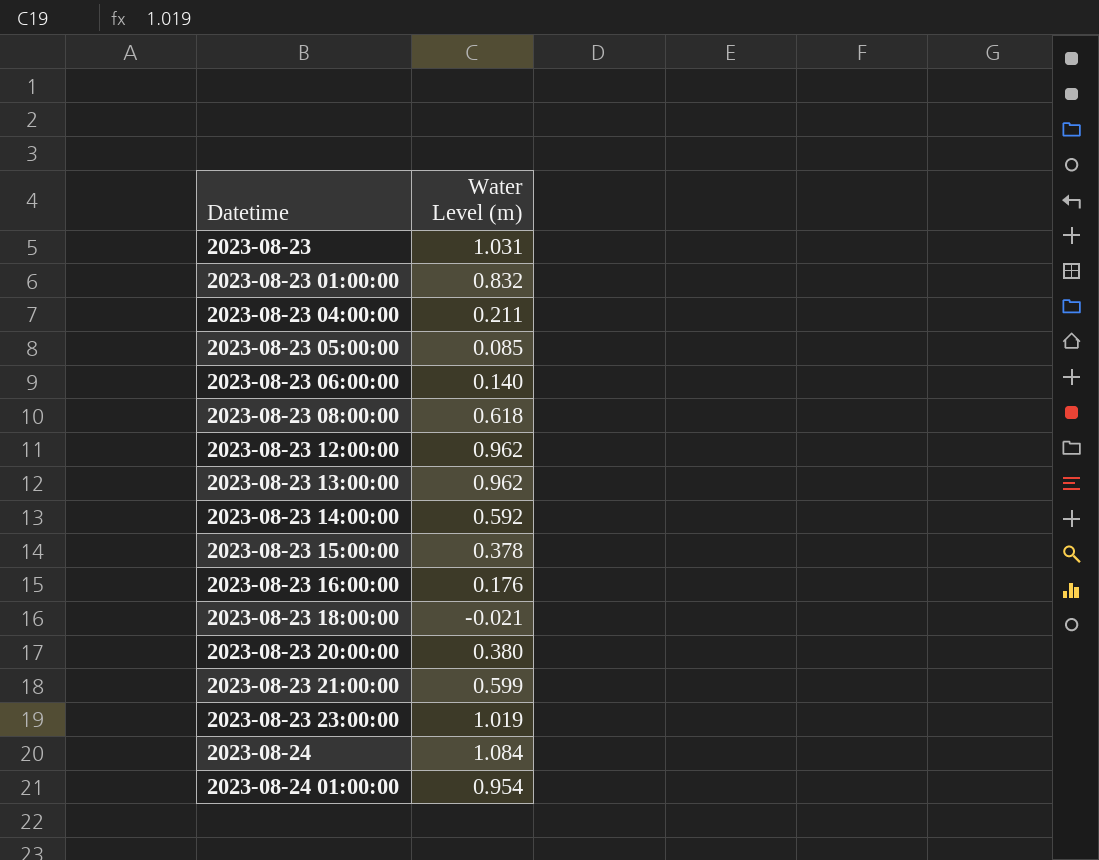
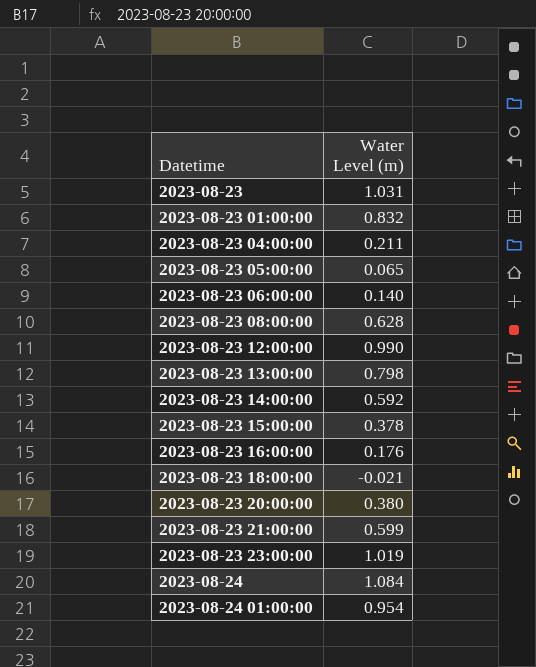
2023-08-23 05:00:00 | Water Level (m): 0.085 -> 0.065
2023-08-23 08:00:00 | Water Level (m): 0.618 -> 0.628
2023-08-23 12:00:00 | Water Level (m): 0.962 -> 0.990
2023-08-23 13:00:00 | Water Level (m): 0.962 -> 0.798

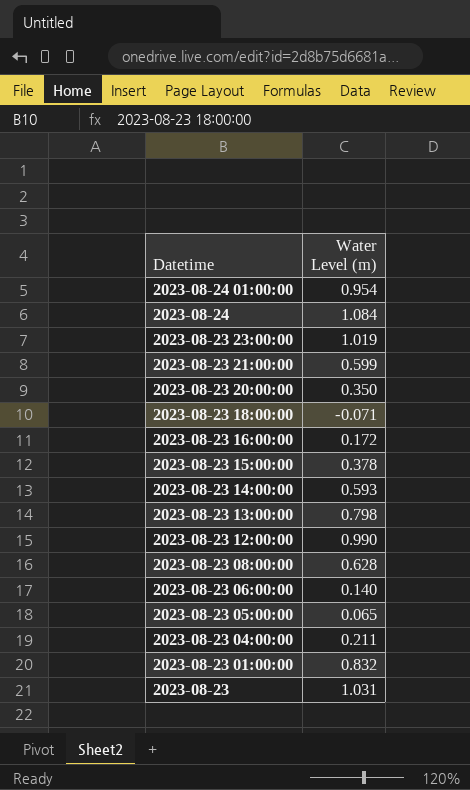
row order: Datetime ascending -> Datetime descending
2023-08-23 20:00:00 | Water Level (m): 0.380 -> 0.350
2023-08-23 18:00:00 | Water Level (m): -0.021 -> -0.071
2023-08-23 16:00:00 | Water Level (m): 0.176 -> 0.172
2023-08-23 14:00:00 | Water Level (m): 0.592 -> 0.593

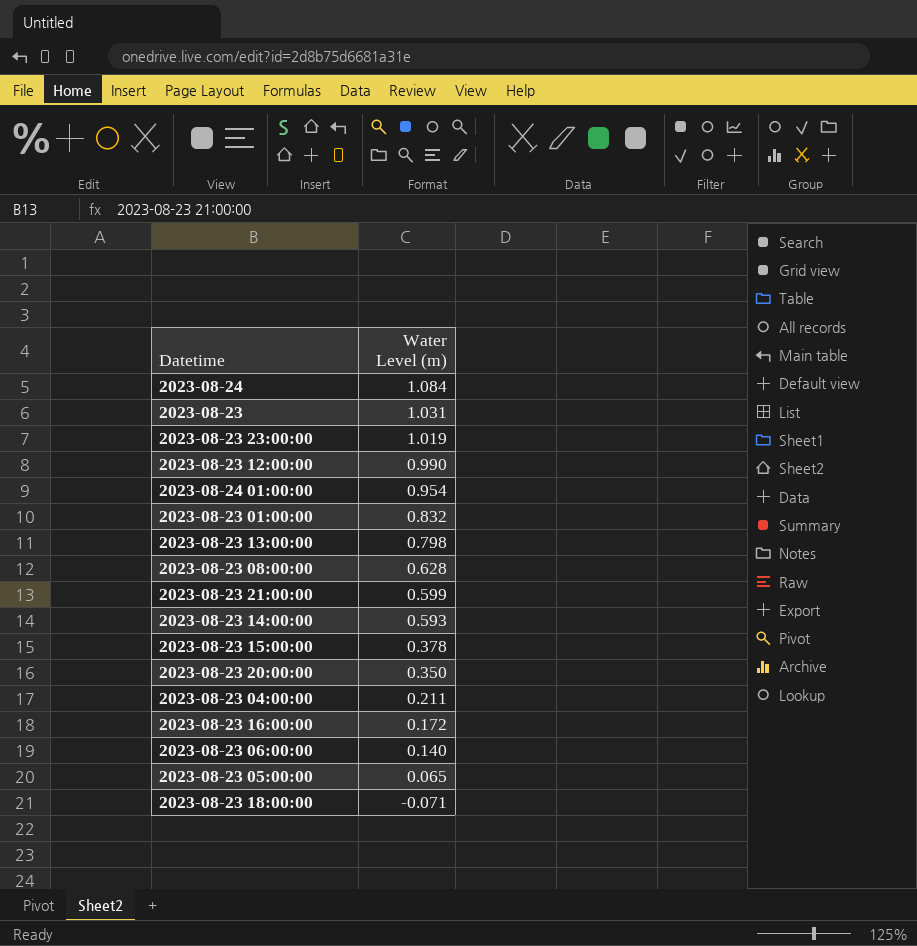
row order: Datetime descending -> Water Level (m) descending

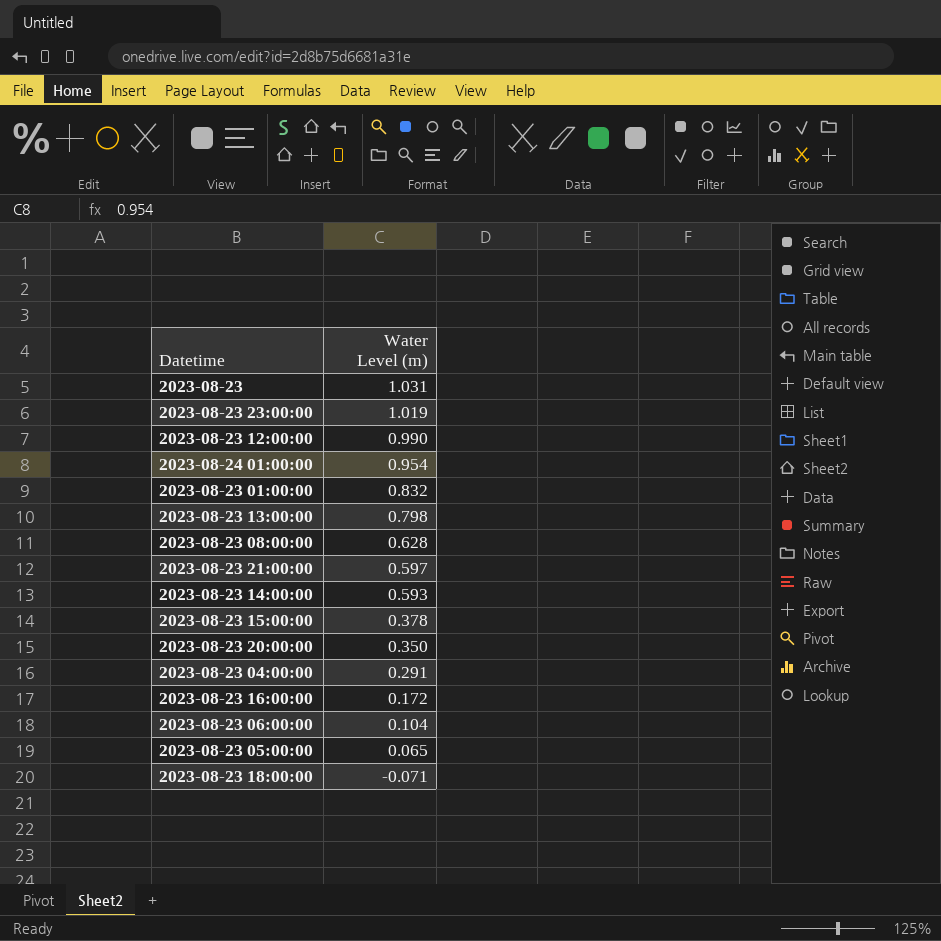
row 2023-08-24: 1.084 -> none
2023-08-23 21:00:00 | Water Level (m): 0.599 -> 0.597
2023-08-23 04:00:00 | Water Level (m): 0.211 -> 0.291
2023-08-23 06:00:00 | Water Level (m): 0.140 -> 0.104

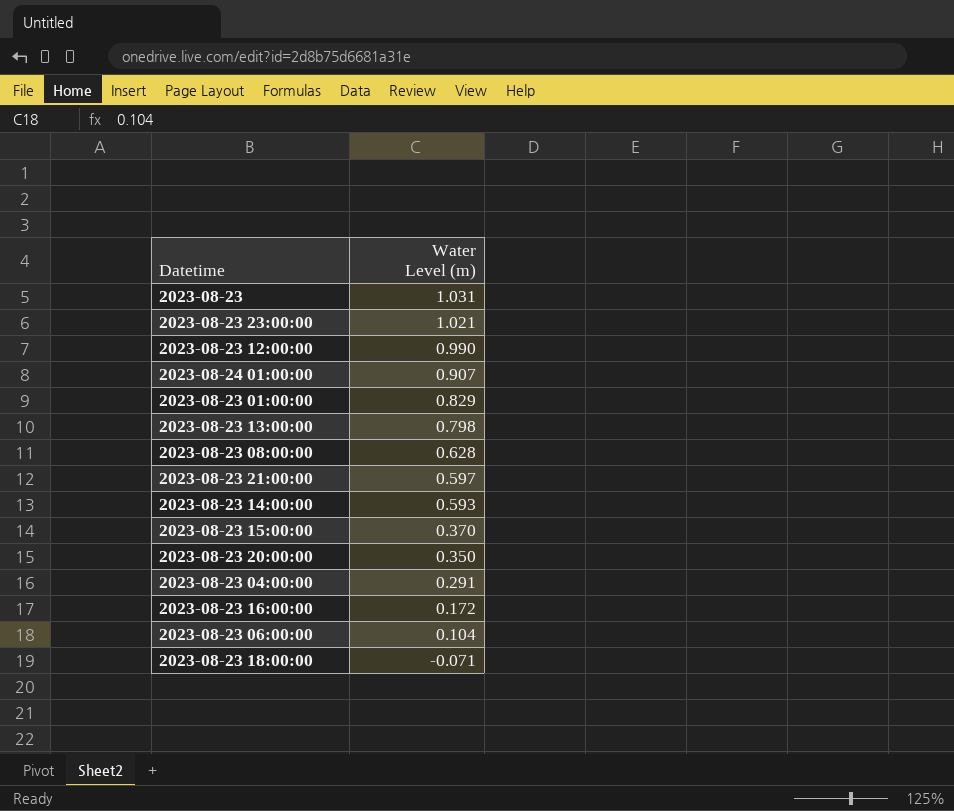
row 2023-08-23 05:00:00: 0.065 -> none
2023-08-23 23:00:00 | Water Level (m): 1.019 -> 1.021
2023-08-24 01:00:00 | Water Level (m): 0.954 -> 0.907
2023-08-23 01:00:00 | Water Level (m): 0.832 -> 0.829
2023-08-23 15:00:00 | Water Level (m): 0.378 -> 0.370

